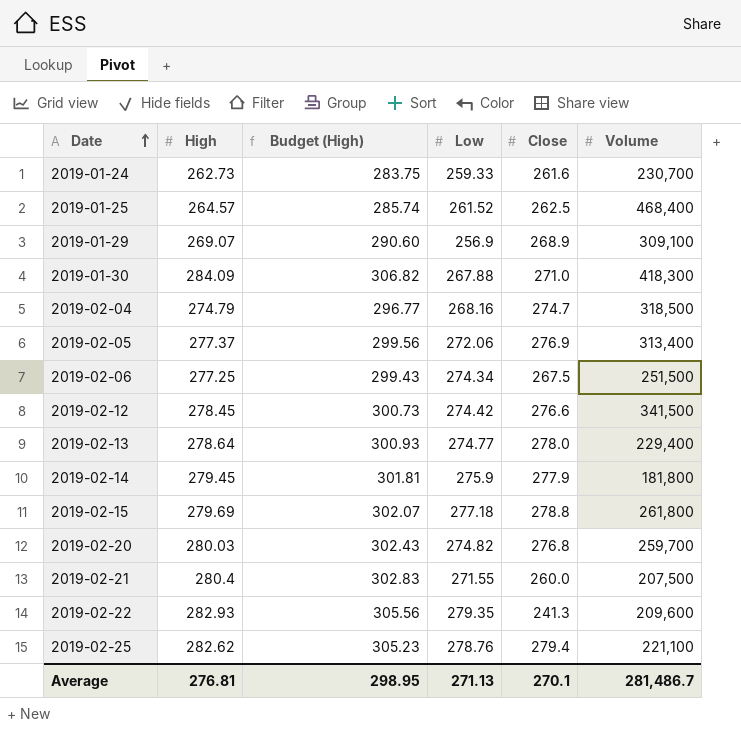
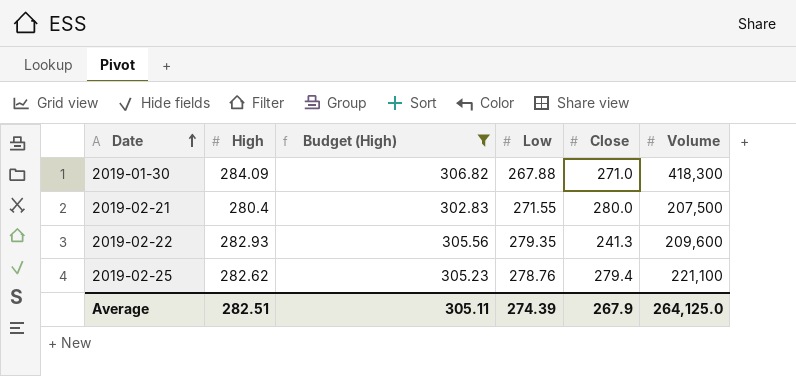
filter: none -> Budget (High) >= 302.83
2019-02-21 | Close: 260.0 -> 280.0
Average | High: 276.81 -> 282.51
Average | Budget (High): 298.95 -> 305.11
Average | Low: 271.13 -> 274.39
Average | Close: 270.1 -> 267.9
Average | Volume: 281,486.7 -> 264,125.0

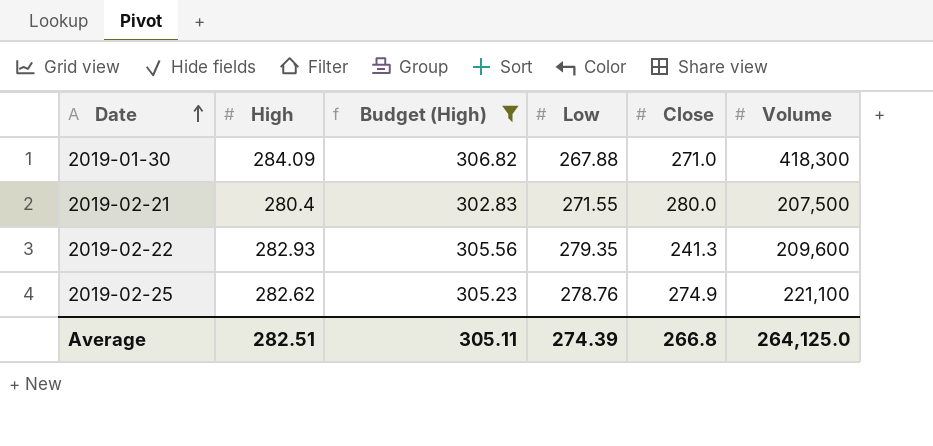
2019-02-25 | Close: 279.4 -> 274.9
Average | Close: 267.9 -> 266.8

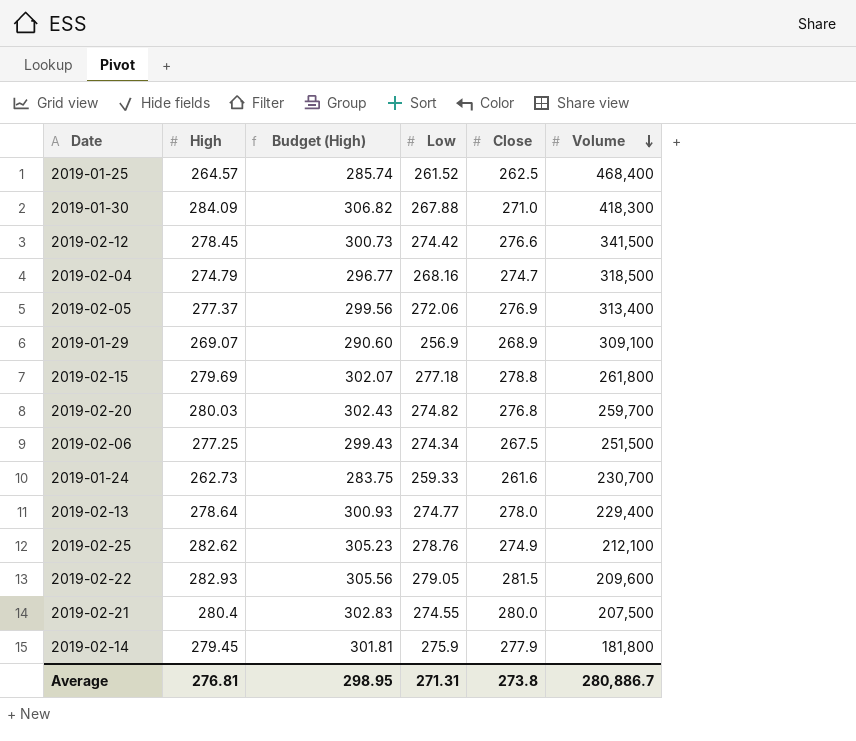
filter: Budget (High) >= 302.83 -> none
row order: Date ascending -> Volume descending
2019-02-25 | Volume: 221,100 -> 212,100
2019-02-22 | Low: 279.35 -> 279.05
2019-02-22 | Close: 241.3 -> 281.5
2019-02-21 | Low: 271.55 -> 274.55
Average | High: 282.51 -> 276.81
Average | Budget (High): 305.11 -> 298.95
Average | Low: 274.39 -> 271.31
Average | Close: 266.8 -> 273.8
Average | Volume: 264,125.0 -> 280,886.7

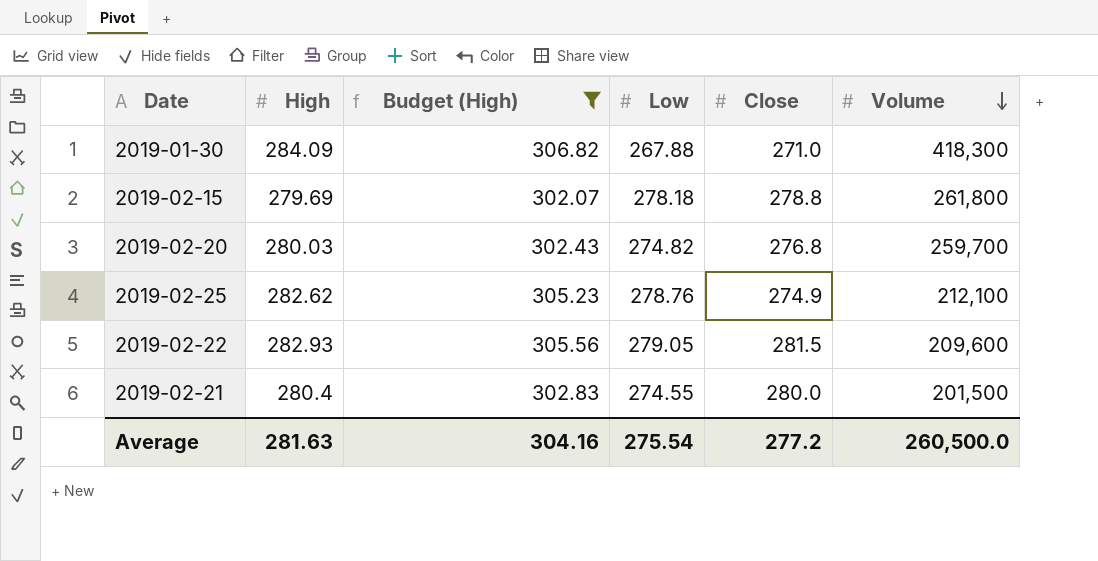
filter: none -> Budget (High) >= 302.07
2019-02-15 | Low: 277.18 -> 278.18
2019-02-21 | Volume: 207,500 -> 201,500
Average | High: 276.81 -> 281.63
Average | Budget (High): 298.95 -> 304.16
Average | Low: 271.31 -> 275.54
Average | Close: 273.8 -> 277.2
Average | Volume: 280,886.7 -> 260,500.0

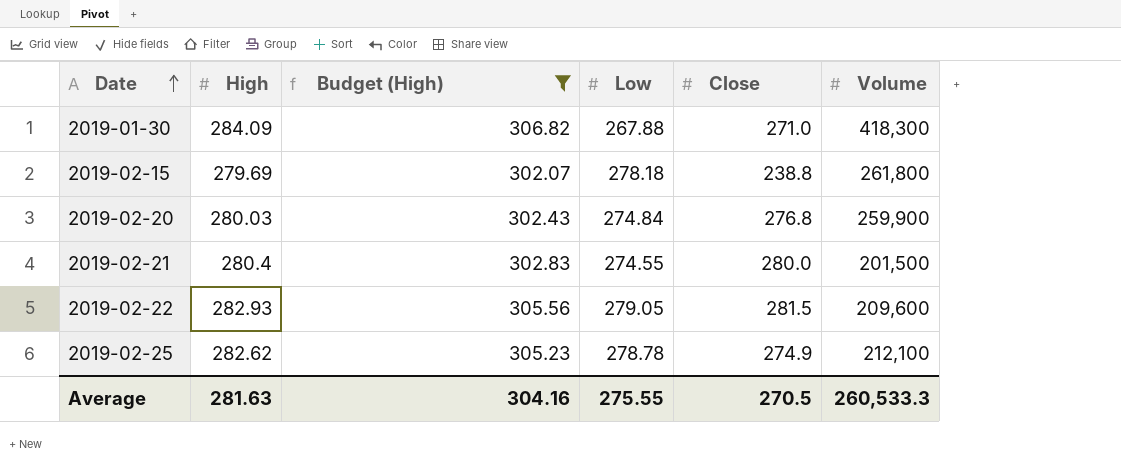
row order: Volume descending -> Date ascending
2019-02-15 | Close: 278.8 -> 238.8
2019-02-20 | Low: 274.82 -> 274.84
2019-02-20 | Volume: 259,700 -> 259,900
2019-02-25 | Low: 278.76 -> 278.78
Average | Low: 275.54 -> 275.55
Average | Close: 277.2 -> 270.5
Average | Volume: 260,500.0 -> 260,533.3

